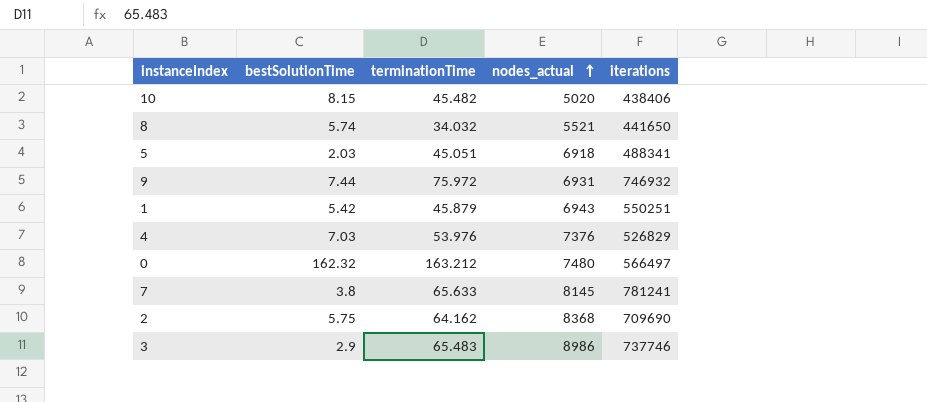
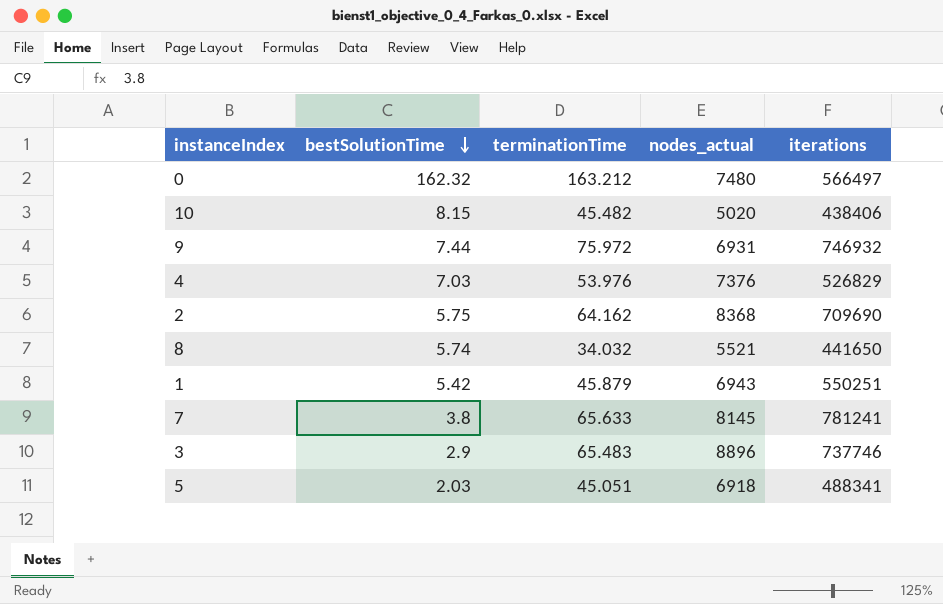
row order: nodes_actual ascending -> bestSolutionTime descending
3 | nodes_actual: 8986 -> 8896

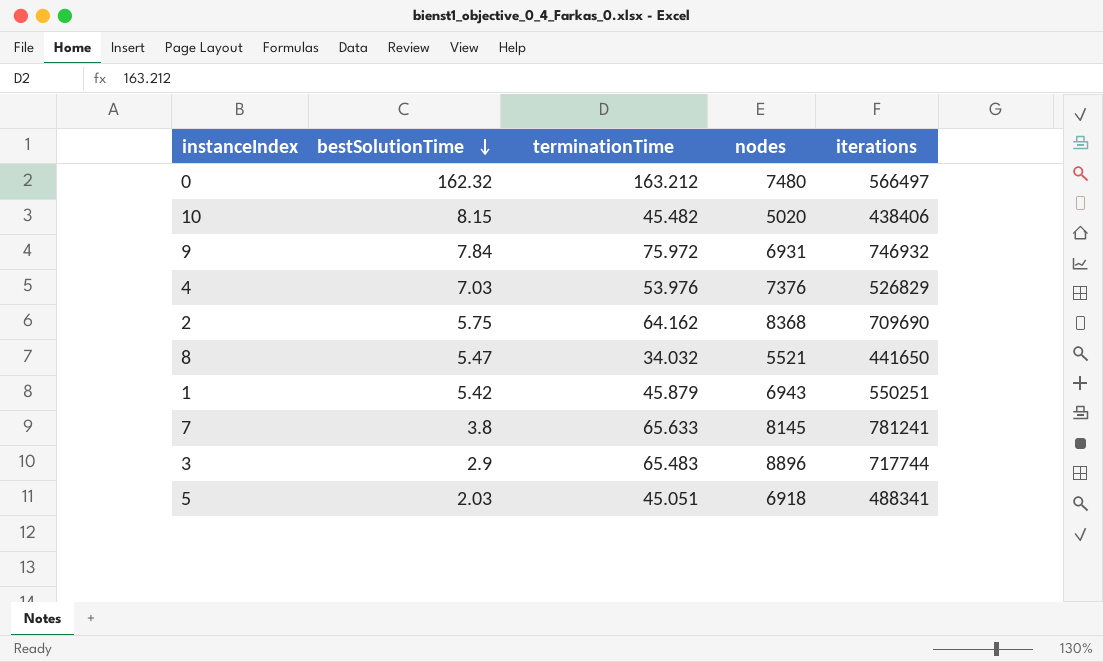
column name: nodes_actual -> nodes
9 | bestSolutionTime: 7.44 -> 7.84
8 | bestSolutionTime: 5.74 -> 5.47
3 | iterations: 737746 -> 717744

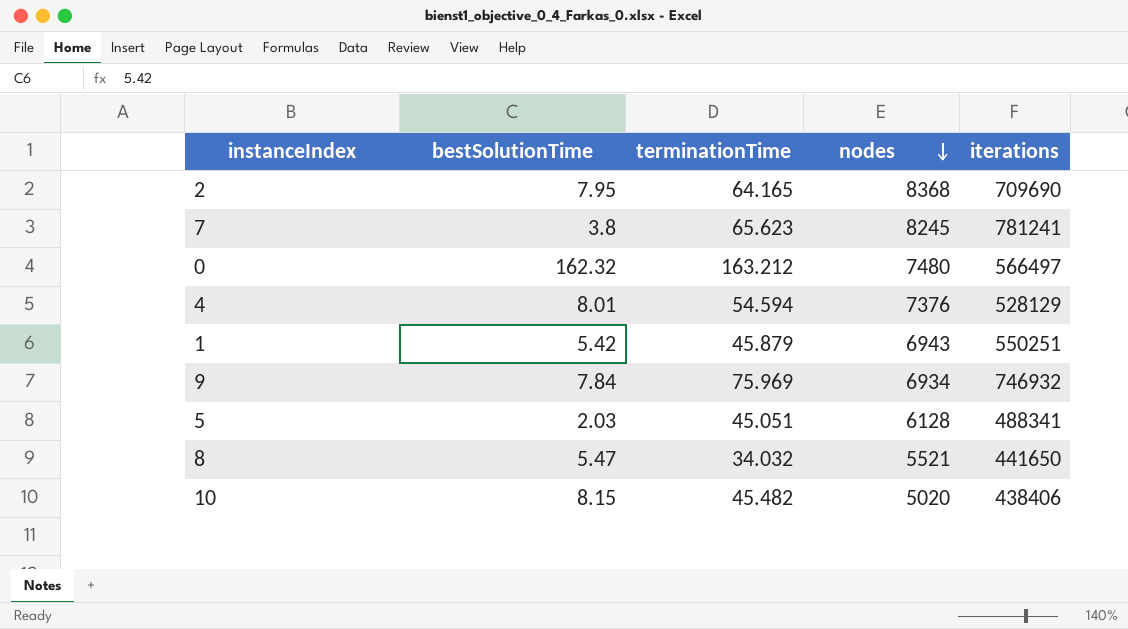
row order: bestSolutionTime descending -> nodes descending
row 3: 2.9 | 65.483 | 8896 | 717744 -> none
2 | bestSolutionTime: 5.75 -> 7.95
2 | terminationTime: 64.162 -> 64.165
7 | terminationTime: 65.633 -> 65.623
7 | nodes: 8145 -> 8245
4 | bestSolutionTime: 7.03 -> 8.01
4 | terminationTime: 53.976 -> 54.594
4 | iterations: 526829 -> 528129
9 | terminationTime: 75.972 -> 75.969
9 | nodes: 6931 -> 6934
5 | nodes: 6918 -> 6128

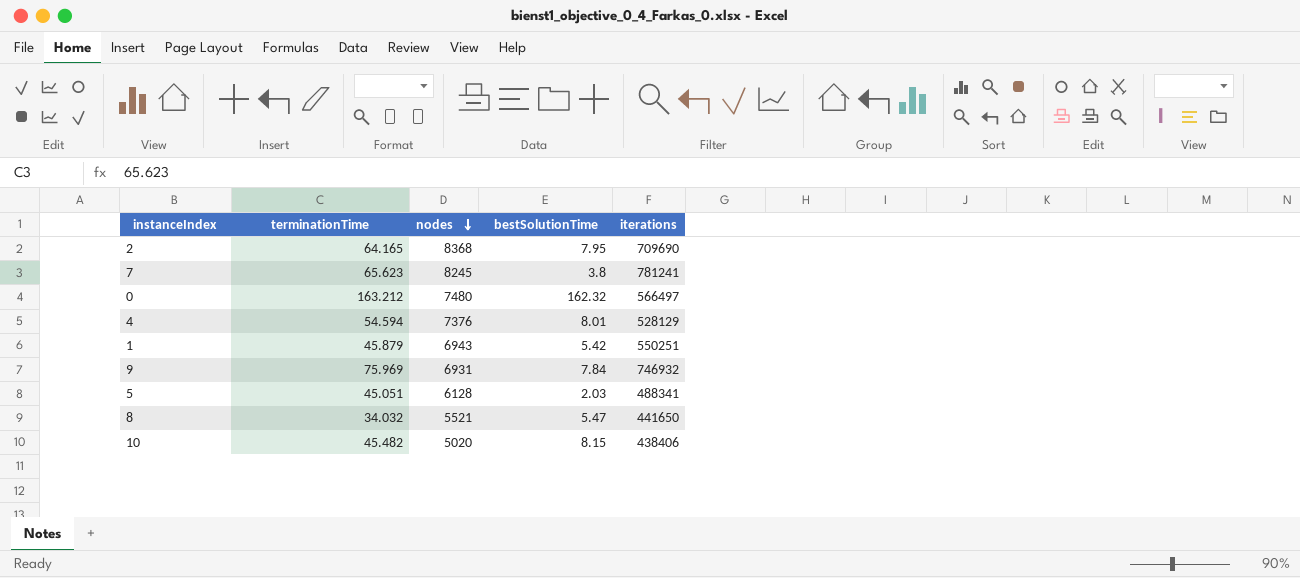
column bestSolutionTime | position: 2 -> 4
9 | nodes: 6934 -> 6931

